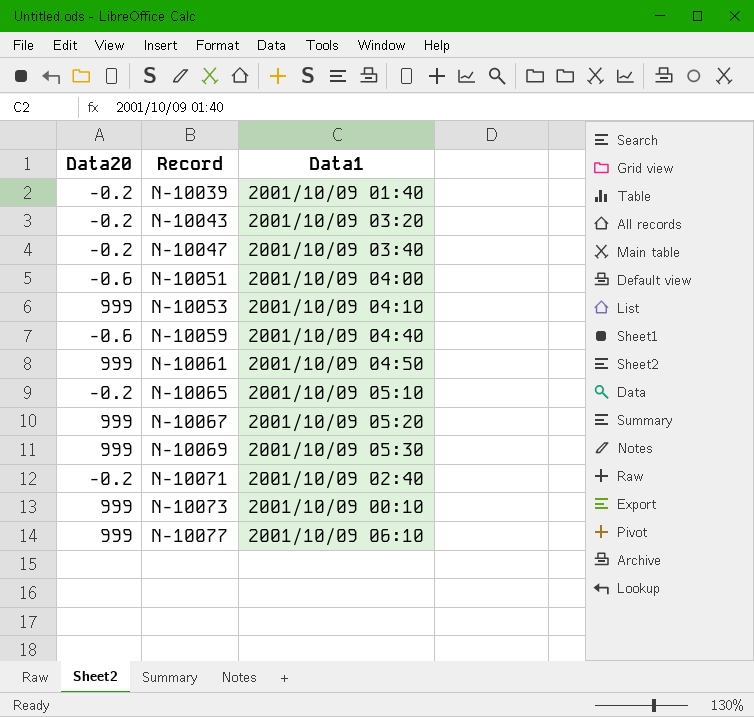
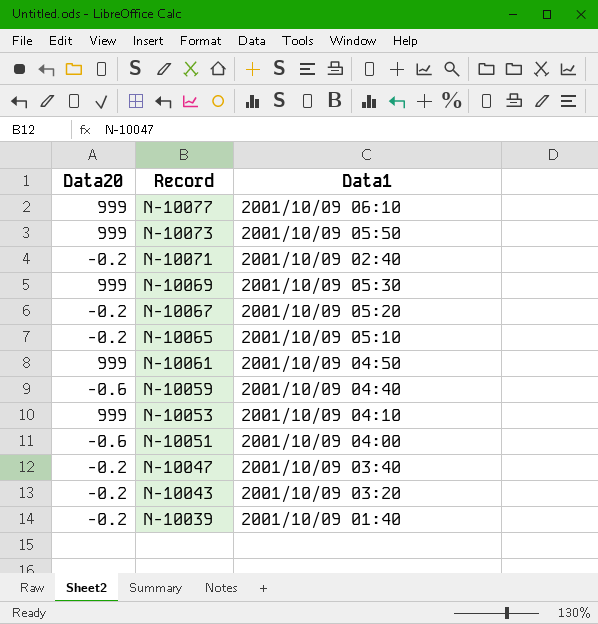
row order: Record ascending -> Record descending
N-10073 | Data1: 2001/10/09 00:10 -> 2001/10/09 05:50
N-10067 | Data20: 999 -> -0.2

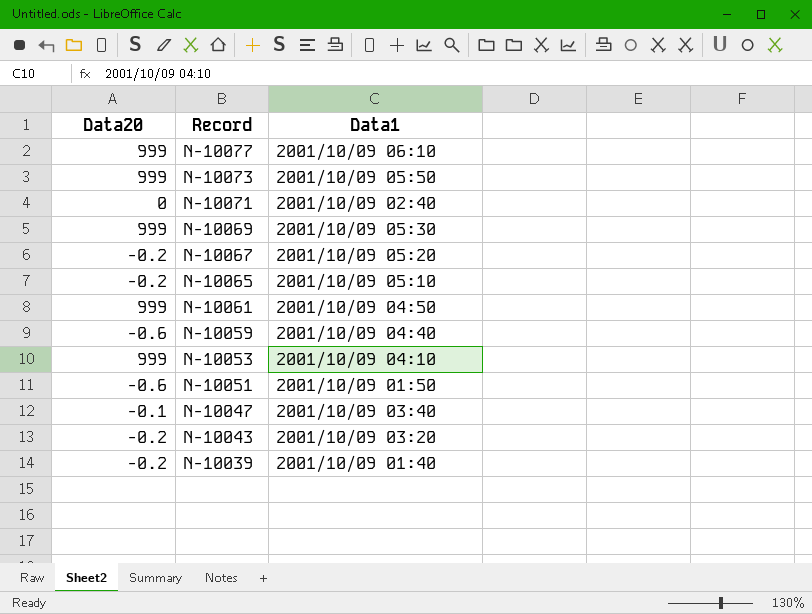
N-10071 | Data20: -0.2 -> 0
N-10051 | Data1: 2001/10/09 04:00 -> 2001/10/09 01:50
N-10047 | Data20: -0.2 -> -0.1

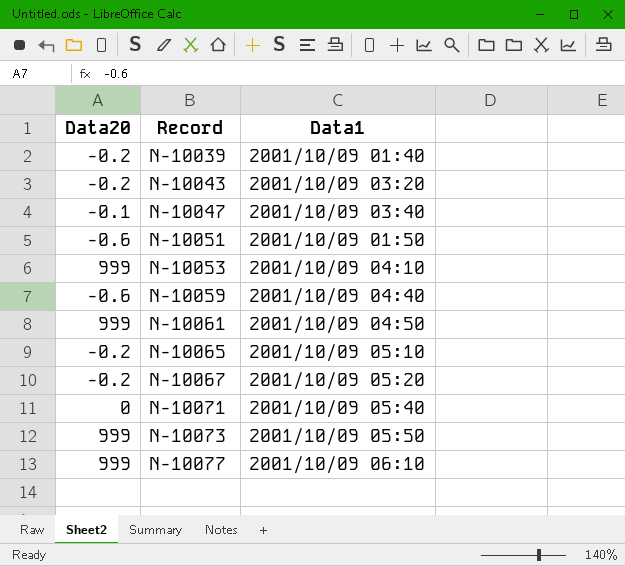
row order: Record descending -> Record ascending
row N-10069: 999 | 2001/10/09 05:30 -> none
N-10071 | Data1: 2001/10/09 02:40 -> 2001/10/09 05:40

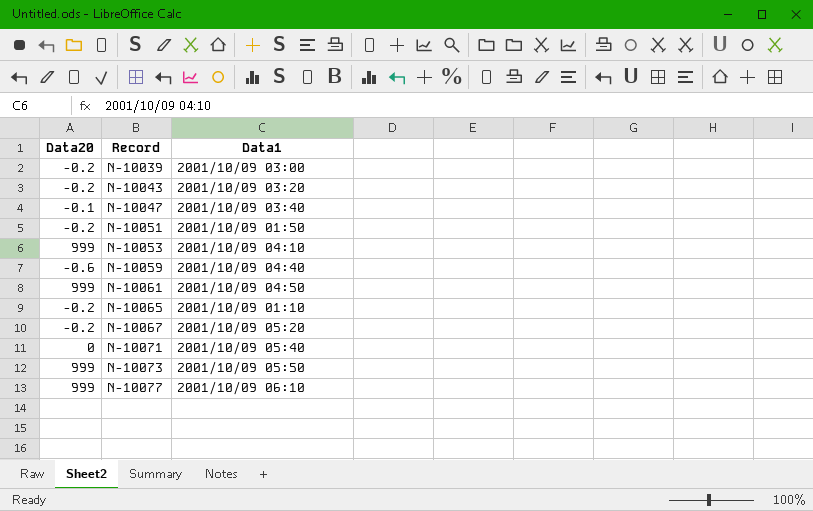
N-10039 | Data1: 2001/10/09 01:40 -> 2001/10/09 03:00
N-10051 | Data20: -0.6 -> -0.2
N-10065 | Data1: 2001/10/09 05:10 -> 2001/10/09 01:10

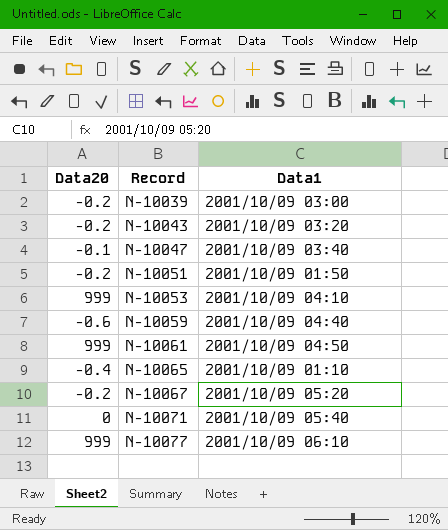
row N-10073: 999 | 2001/10/09 05:50 -> none
N-10065 | Data20: -0.2 -> -0.4

